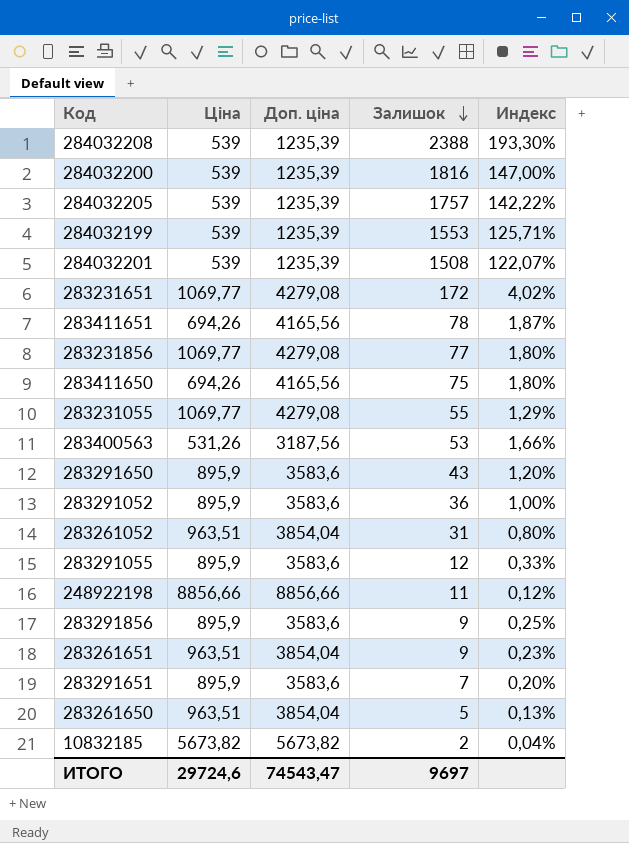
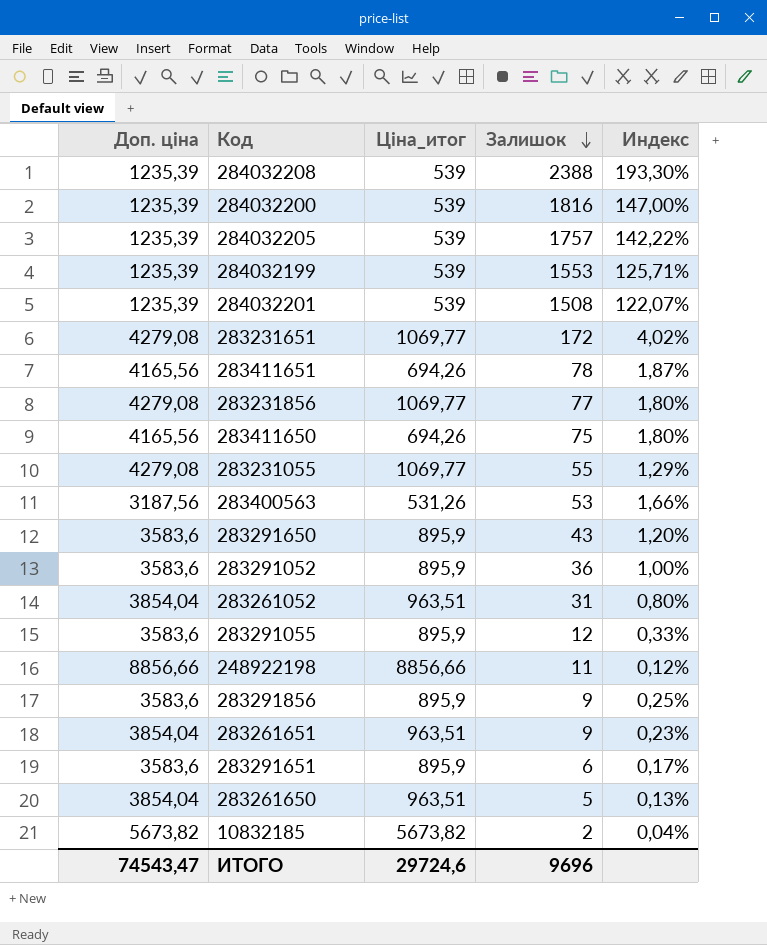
column Доп. ціна | position: 3 -> 1
column name: Ціна -> Ціна_итог
283291651 | Залишок: 7 -> 6
283291651 | Индекс: 0,20% -> 0,17%
ИТОГО | Залишок: 9697 -> 9696

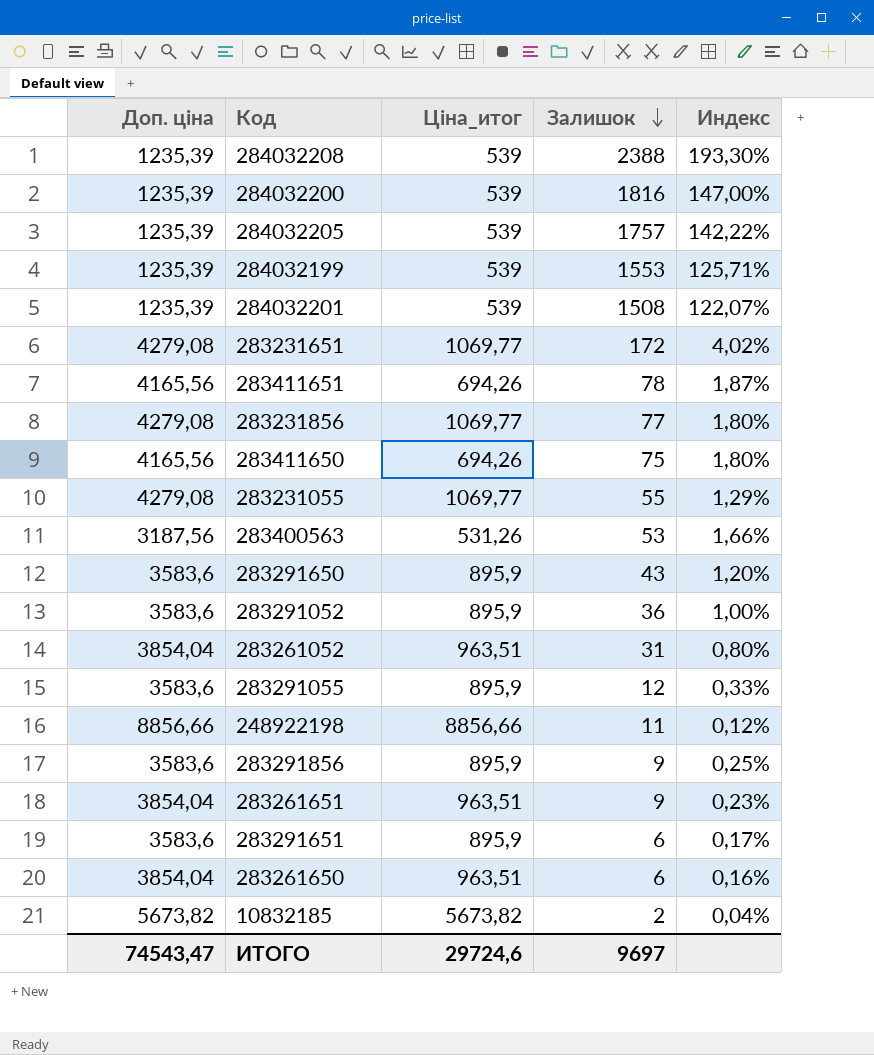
283261650 | Залишок: 5 -> 6
283261650 | Индекс: 0,13% -> 0,16%
ИТОГО | Залишок: 9696 -> 9697

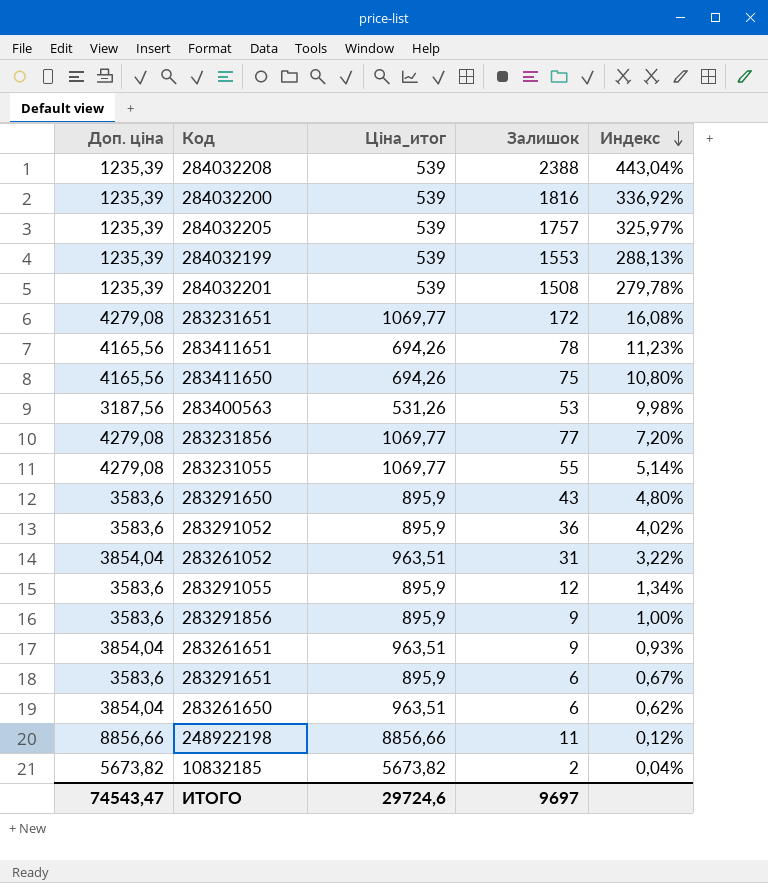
row order: Залишок descending -> Индекс descending
column Индекс | formula: [Залишок] / [Доп. ціна] -> [Залишок] / [Ціна_итог]

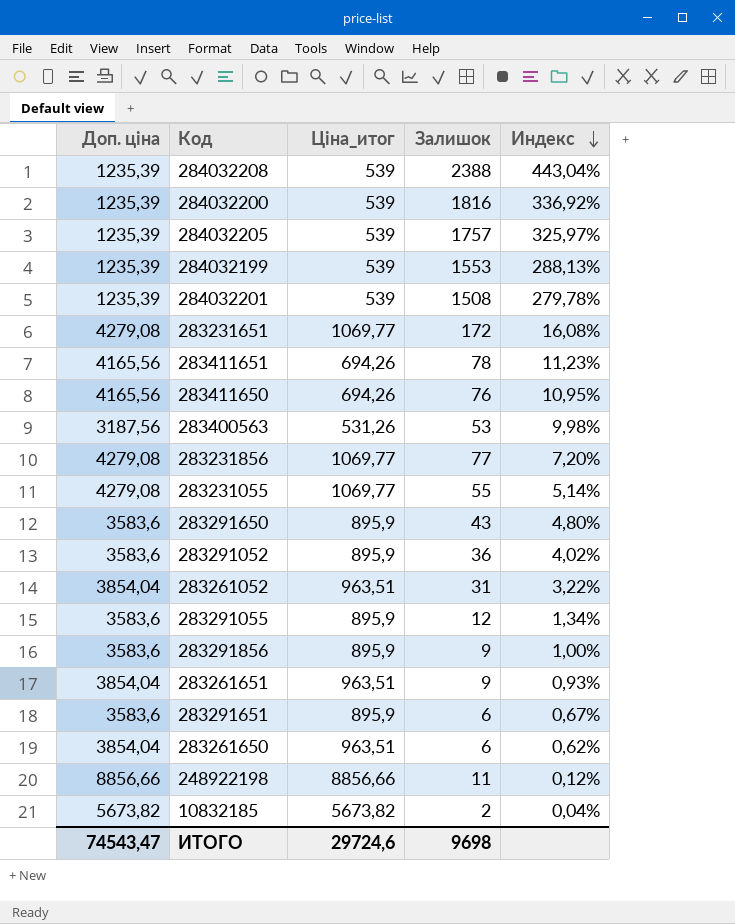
283411650 | Залишок: 75 -> 76
283411650 | Индекс: 10,80% -> 10,95%
ИТОГО | Залишок: 9697 -> 9698

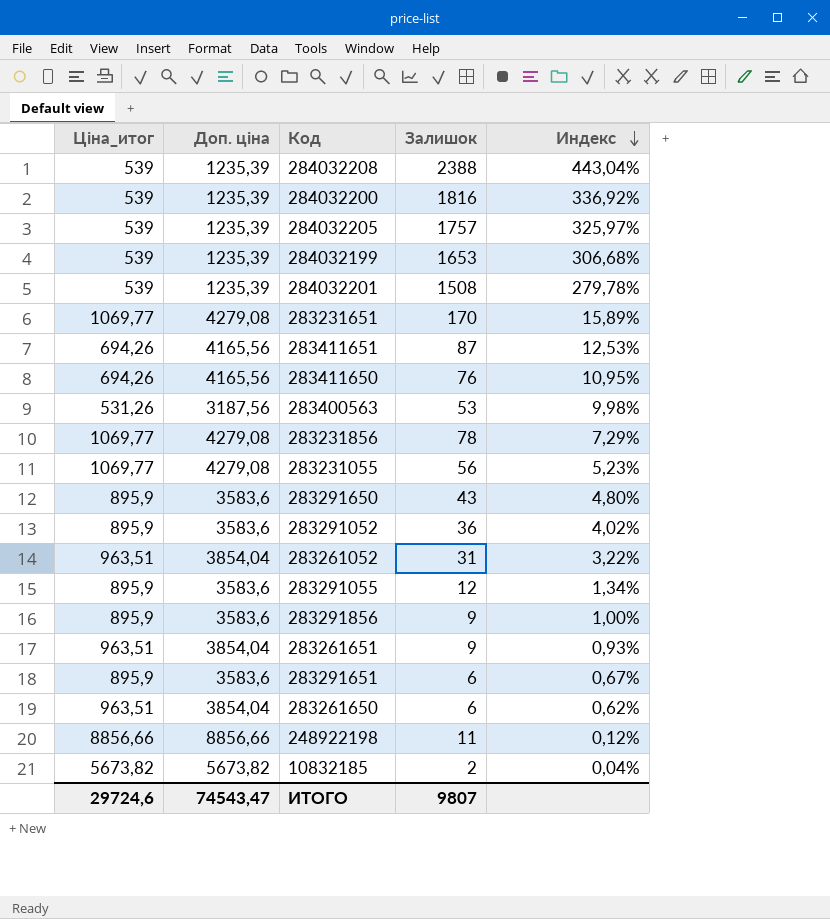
column Ціна_итог | position: 3 -> 1
284032199 | Залишок: 1553 -> 1653
284032199 | Индекс: 288,13% -> 306,68%
283231651 | Залишок: 172 -> 170
283231651 | Индекс: 16,08% -> 15,89%
283411651 | Залишок: 78 -> 87
283411651 | Индекс: 11,23% -> 12,53%
283231856 | Залишок: 77 -> 78
283231856 | Индекс: 7,20% -> 7,29%
283231055 | Залишок: 55 -> 56
283231055 | Индекс: 5,14% -> 5,23%
ИТОГО | Залишок: 9698 -> 9807

